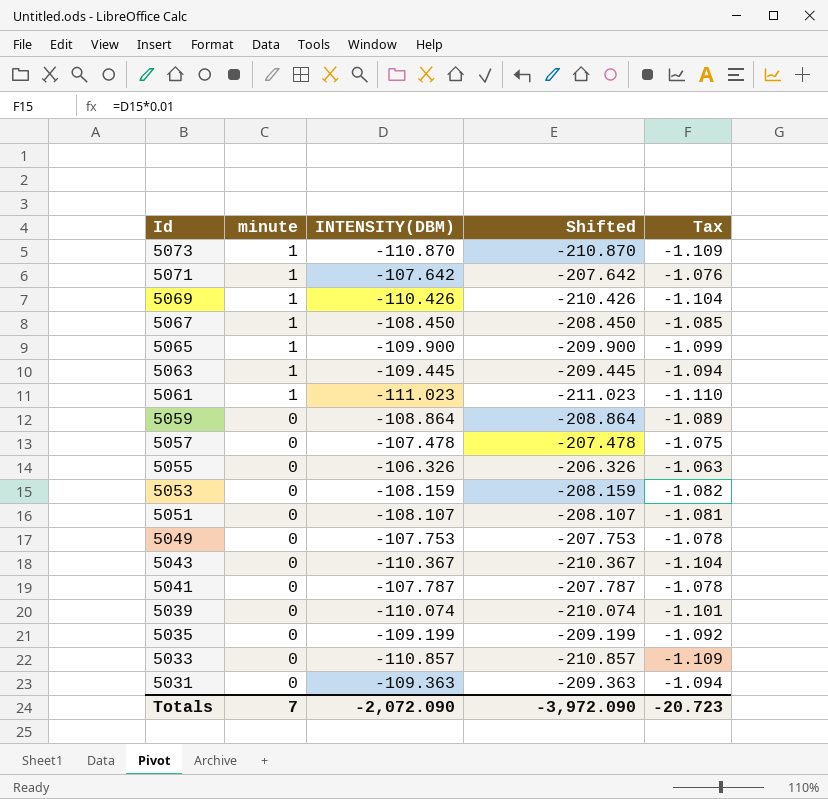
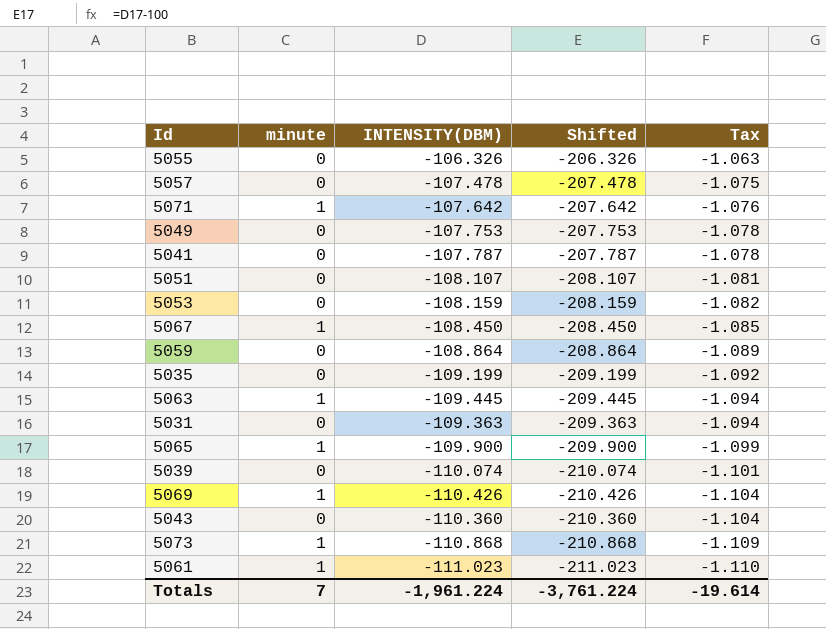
row order: Id descending -> Tax descending
row 5033: 0 | -110.857 | -210.857 | -1.109 -> none
5043 | INTENSITY(DBM): -110.367 -> -110.360
5043 | Shifted: -210.367 -> -210.360
5073 | INTENSITY(DBM): -110.870 -> -110.868
5073 | Shifted: -210.870 -> -210.868
Totals | INTENSITY(DBM): -2,072.090 -> -1,961.224
Totals | Shifted: -3,972.090 -> -3,761.224
Totals | Tax: -20.723 -> -19.614

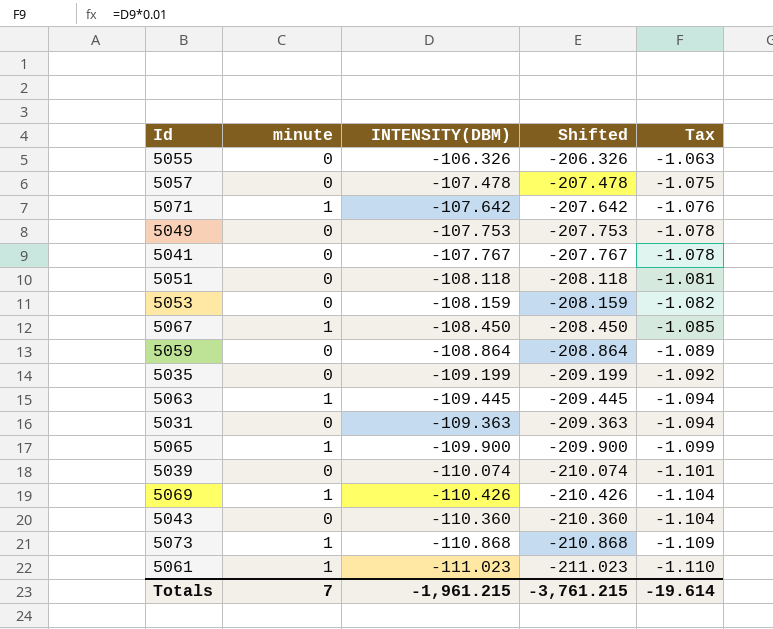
5041 | INTENSITY(DBM): -107.787 -> -107.767
5041 | Shifted: -207.787 -> -207.767
5051 | INTENSITY(DBM): -108.107 -> -108.118
5051 | Shifted: -208.107 -> -208.118
Totals | INTENSITY(DBM): -1,961.224 -> -1,961.215
Totals | Shifted: -3,761.224 -> -3,761.215

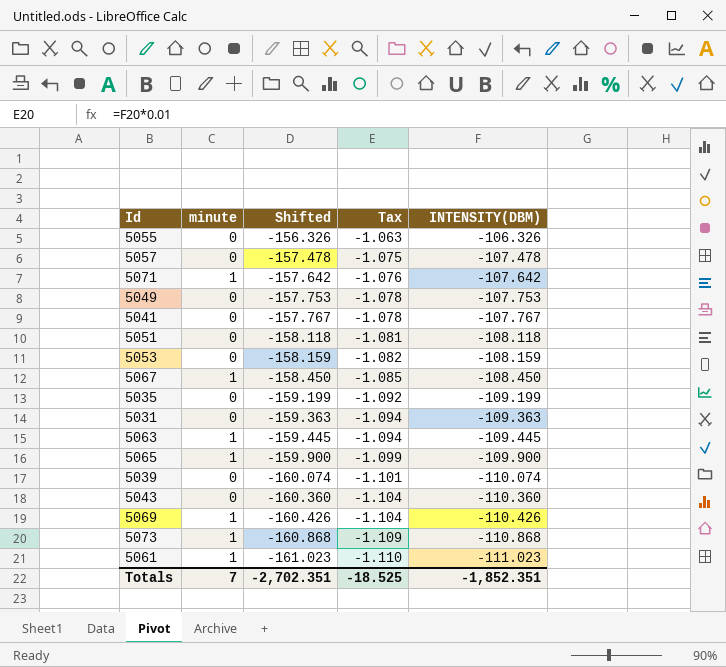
row order: Tax descending -> Shifted descending
column Shifted | formula: [INTENSITY(DBM)] - 100 -> [INTENSITY(DBM)] - 50
column INTENSITY(DBM) | position: 3 -> 5
row 5059: 0 | -108.864 | -208.864 | -1.089 -> none
Totals | Shifted: -3,761.215 -> -2,702.351
Totals | Tax: -19.614 -> -18.525
Totals | INTENSITY(DBM): -1,961.215 -> -1,852.351

